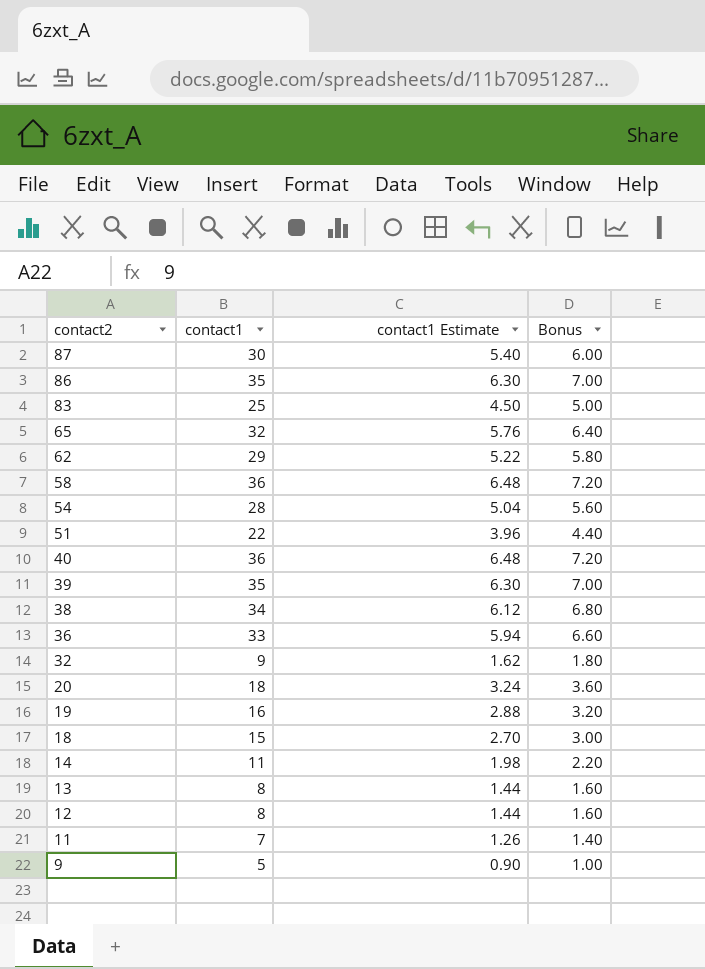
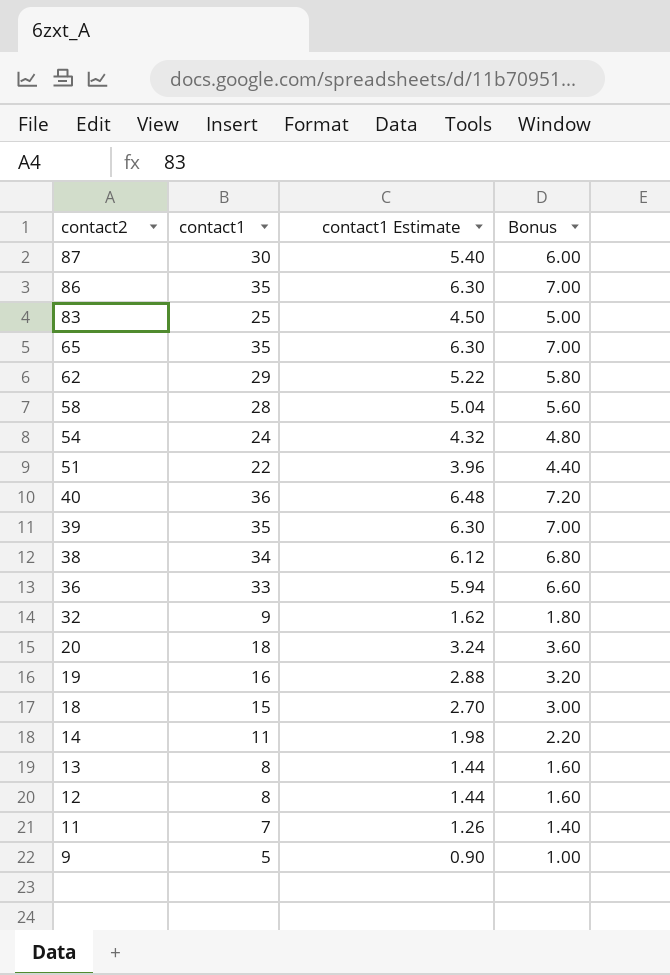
65 | contact1: 32 -> 35
65 | contact1 Estimate: 5.76 -> 6.30
65 | Bonus: 6.40 -> 7.00
58 | contact1: 36 -> 28
58 | contact1 Estimate: 6.48 -> 5.04
58 | Bonus: 7.20 -> 5.60
54 | contact1: 28 -> 24
54 | contact1 Estimate: 5.04 -> 4.32
54 | Bonus: 5.60 -> 4.80

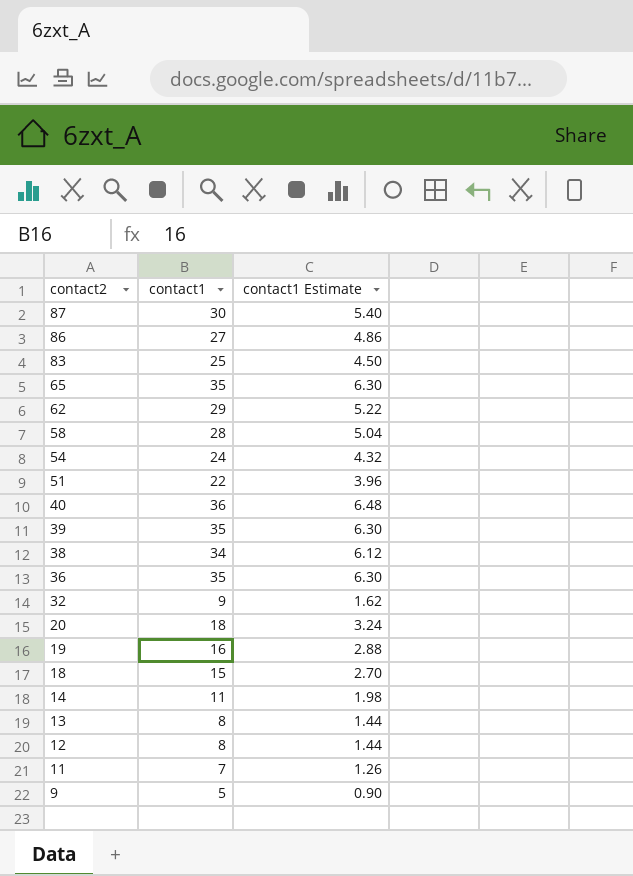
column Bonus | formula: [contact1] * 0.2 -> none
86 | contact1: 35 -> 27
86 | contact1 Estimate: 6.30 -> 4.86
36 | contact1: 33 -> 35
36 | contact1 Estimate: 5.94 -> 6.30

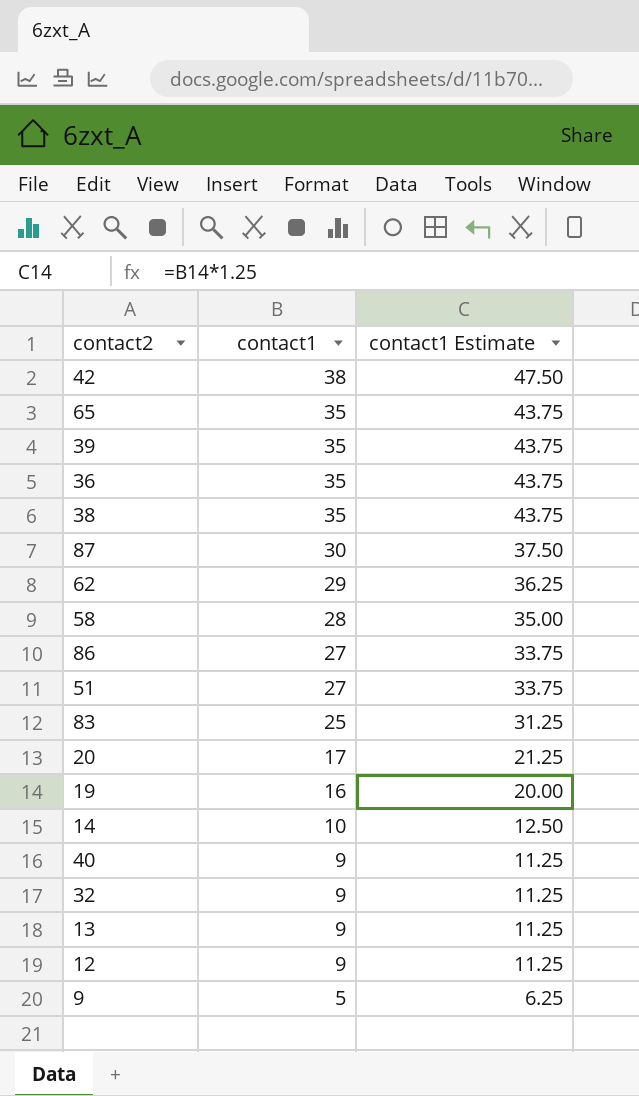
row order: contact2 descending -> contact1 descending
column contact1 Estimate | formula: [contact1] * 0.18 -> [contact1] * 1.25
row 54: 24 | 4.32 -> none
row 18: 15 | 2.70 -> none
row 11: 7 | 1.26 -> none
row 42: none -> 38 | 47.50
38 | contact1: 34 -> 35
51 | contact1: 22 -> 27
20 | contact1: 18 -> 17
14 | contact1: 11 -> 10
40 | contact1: 36 -> 9
13 | contact1: 8 -> 9
12 | contact1: 8 -> 9

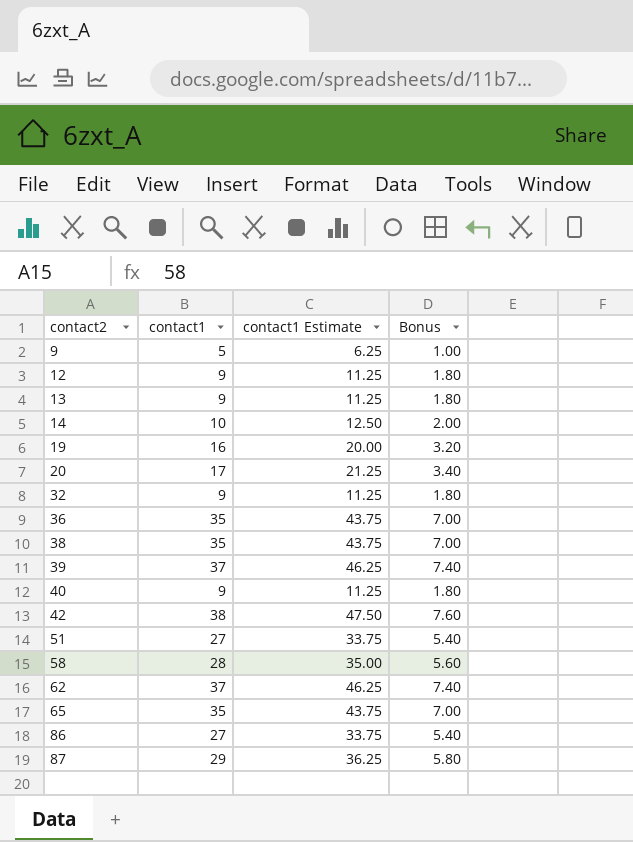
row order: contact1 descending -> contact2 ascending
column Bonus | formula: none -> [contact1] * 0.2
row 83: 25 | 31.25 -> none
39 | contact1: 35 -> 37
39 | contact1 Estimate: 43.75 -> 46.25
62 | contact1: 29 -> 37
62 | contact1 Estimate: 36.25 -> 46.25
87 | contact1: 30 -> 29
87 | contact1 Estimate: 37.50 -> 36.25

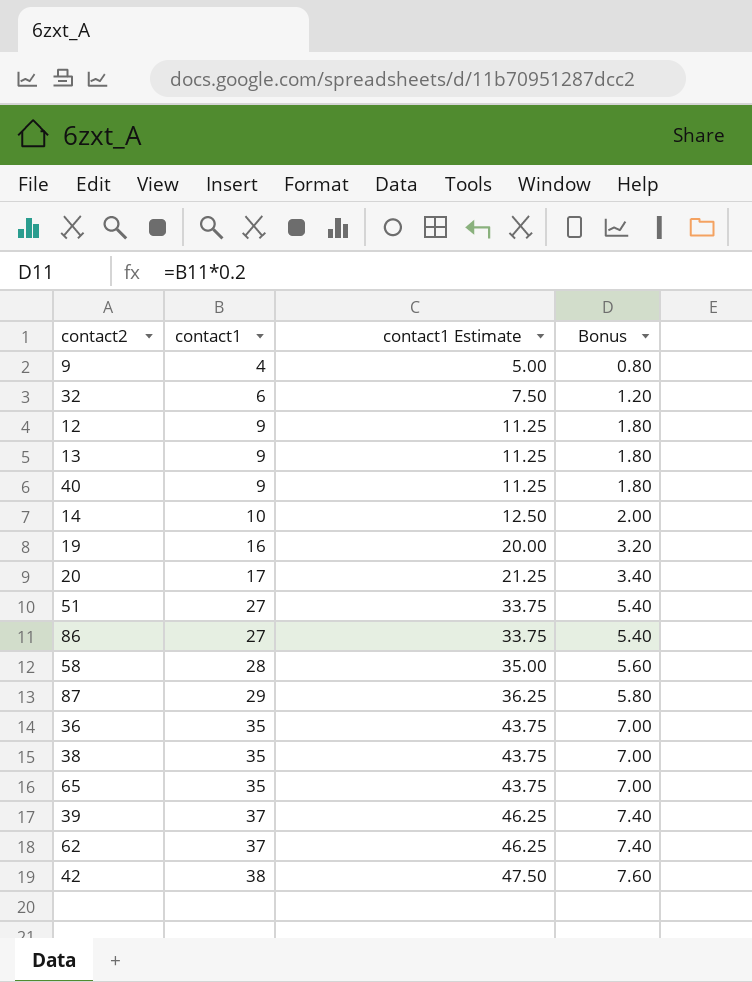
row order: contact2 ascending -> contact1 ascending
9 | contact1: 5 -> 4
9 | contact1 Estimate: 6.25 -> 5.00
9 | Bonus: 1.00 -> 0.80
32 | contact1: 9 -> 6
32 | contact1 Estimate: 11.25 -> 7.50
32 | Bonus: 1.80 -> 1.20

